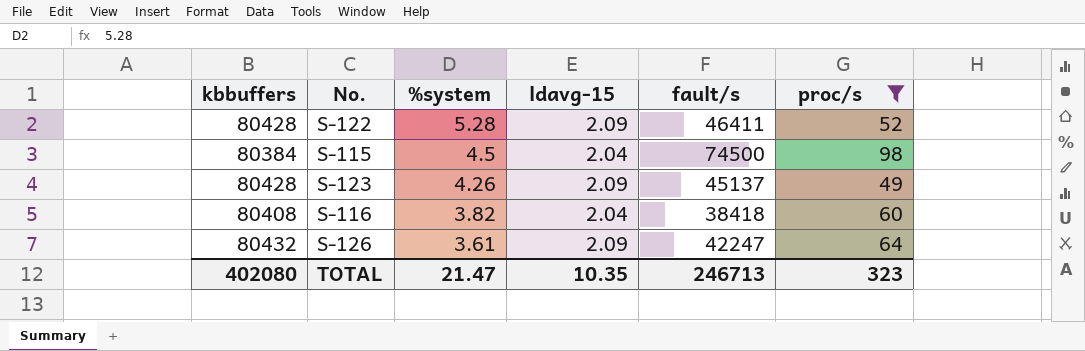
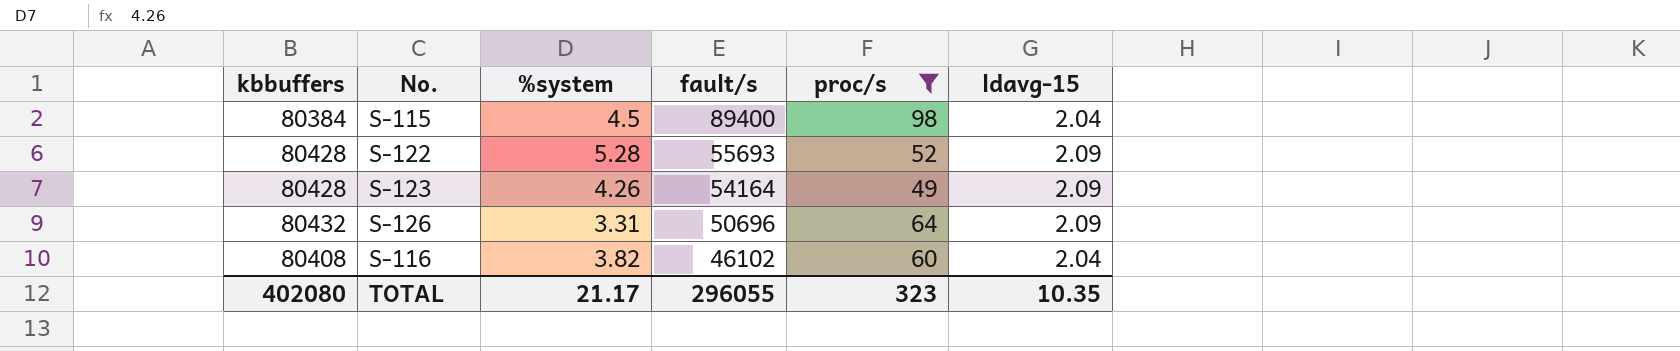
row order: %system descending -> fault/s descending
column ldavg-15 | position: 4 -> 6
S-115 | fault/s: 74500 -> 89400
S-122 | fault/s: 46411 -> 55693
S-123 | fault/s: 45137 -> 54164
S-126 | %system: 3.61 -> 3.31
S-126 | fault/s: 42247 -> 50696
S-116 | fault/s: 38418 -> 46102
TOTAL | %system: 21.47 -> 21.17
TOTAL | fault/s: 246713 -> 296055

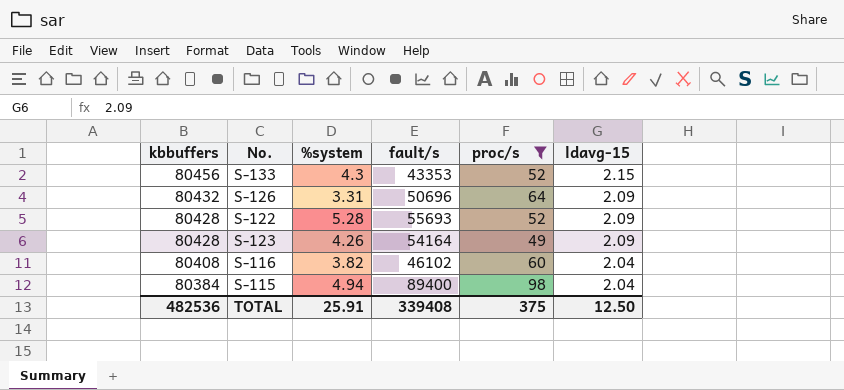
row order: fault/s descending -> kbbuffers descending
row S-133: none -> 80456 | 4.3 | 43353 | 52 | 2.15
S-115 | %system: 4.5 -> 4.94
TOTAL | kbbuffers: 402080 -> 482536
TOTAL | %system: 21.17 -> 25.91
TOTAL | fault/s: 296055 -> 339408
TOTAL | proc/s: 323 -> 375
TOTAL | ldavg-15: 10.35 -> 12.50

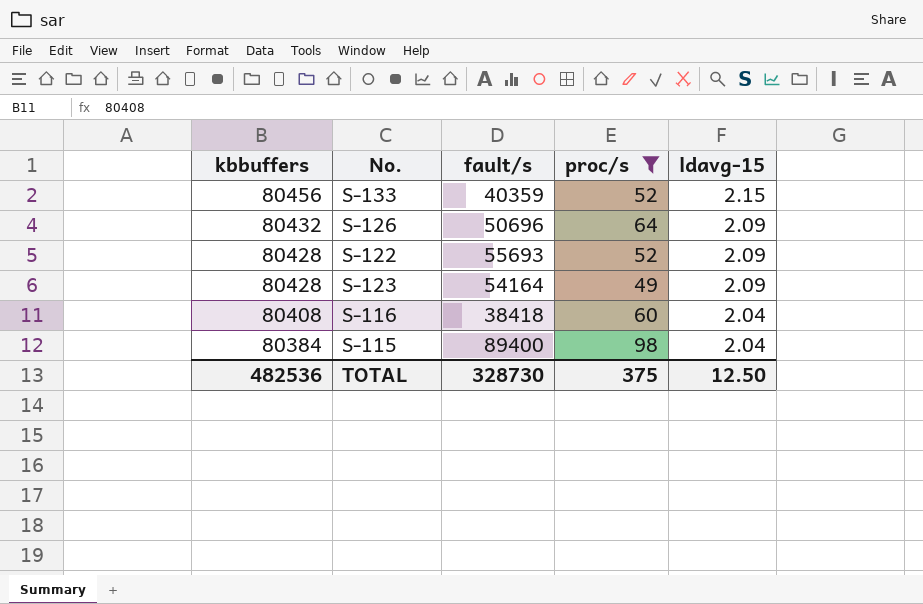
column %system | position: 3 -> none
S-133 | fault/s: 43353 -> 40359
S-116 | fault/s: 46102 -> 38418
TOTAL | fault/s: 339408 -> 328730

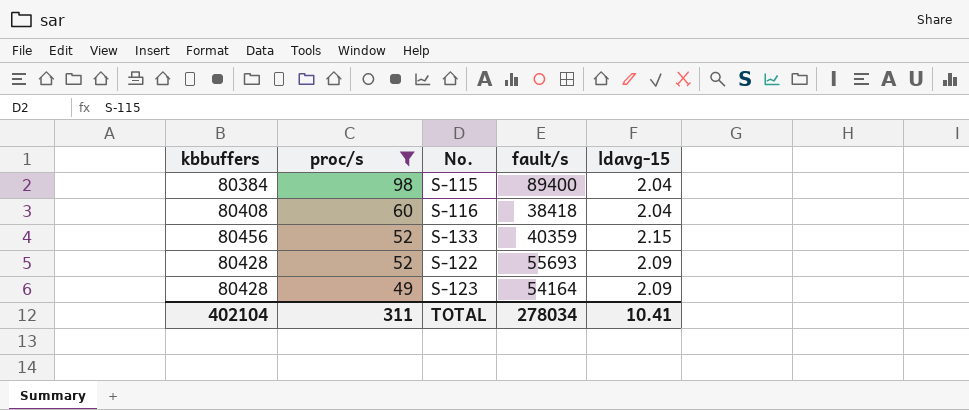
row order: kbbuffers descending -> proc/s descending
column proc/s | position: 4 -> 2
row S-126: 80432 | 50696 | 64 | 2.09 -> none
TOTAL | kbbuffers: 482536 -> 402104
TOTAL | proc/s: 375 -> 311
TOTAL | fault/s: 328730 -> 278034
TOTAL | ldavg-15: 12.50 -> 10.41

